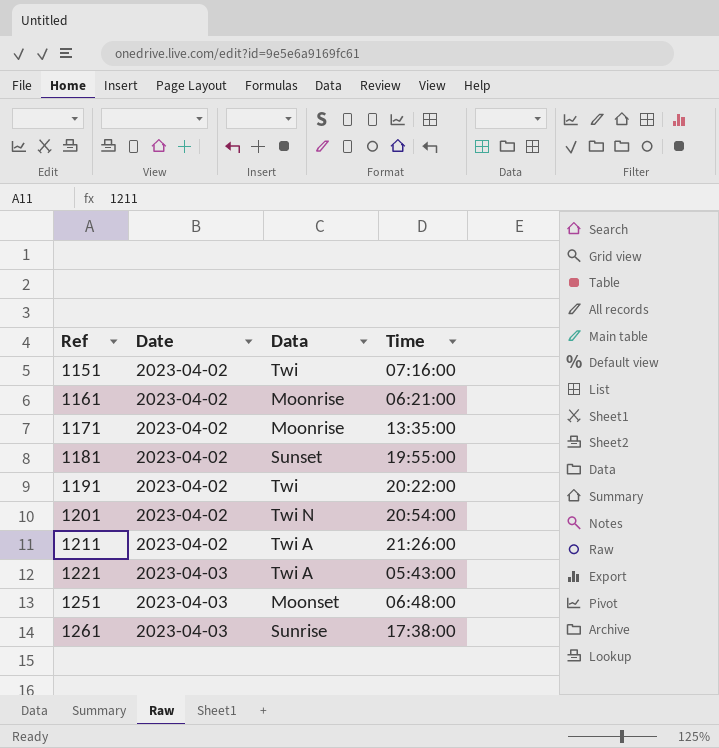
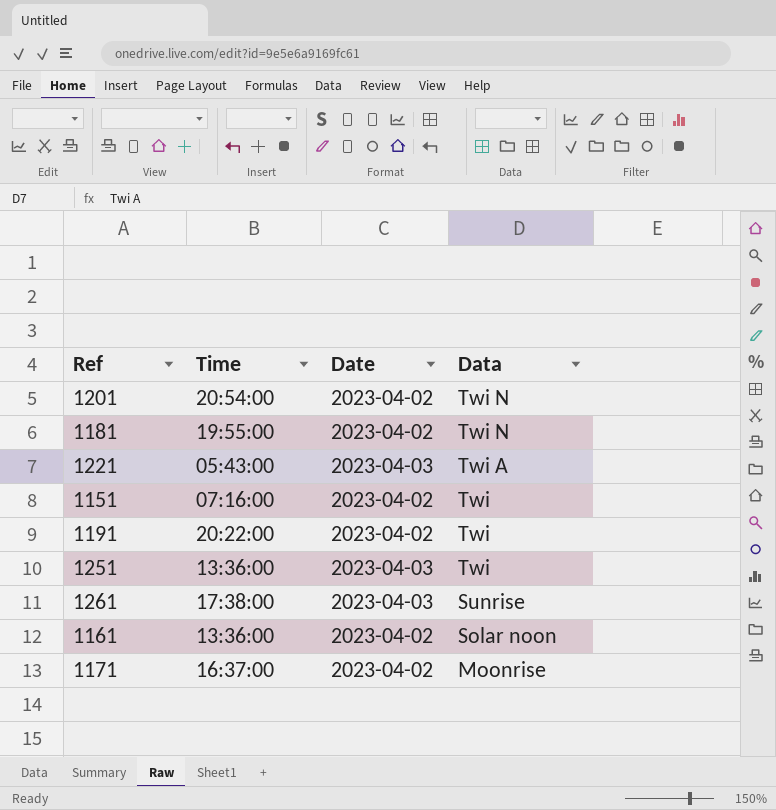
row order: Ref ascending -> Data descending
column Time | position: 4 -> 2
row 1211: 2023-04-02 | Twi A | 21:26:00 -> none
1181 | Data: Sunset -> Twi N
1251 | Time: 06:48:00 -> 13:36:00
1251 | Data: Moonset -> Twi
1161 | Time: 06:21:00 -> 13:36:00
1161 | Data: Moonrise -> Solar noon
1171 | Time: 13:35:00 -> 16:37:00

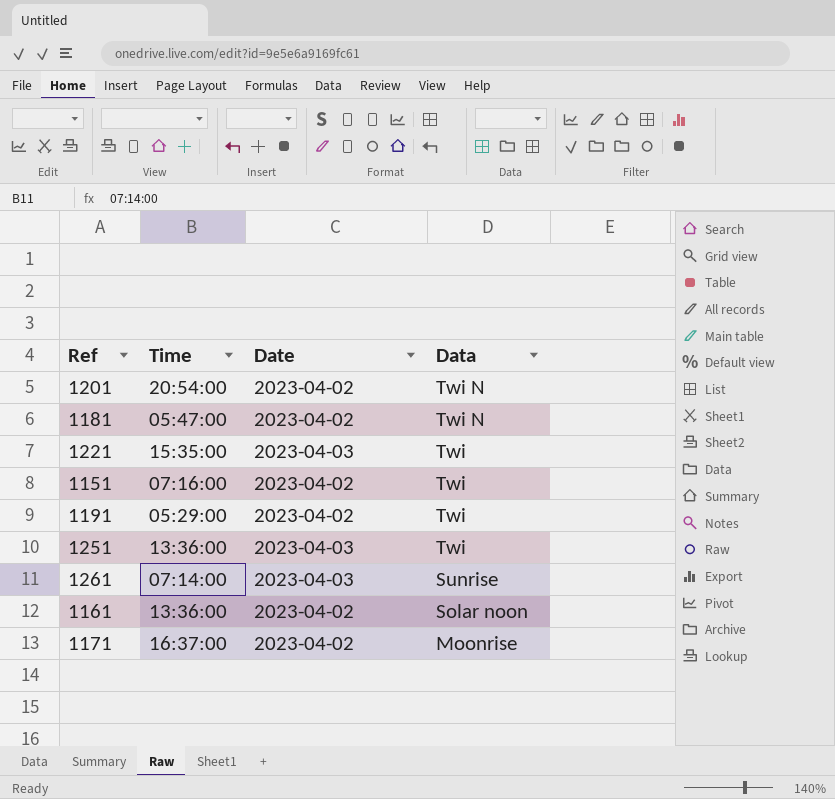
1181 | Time: 19:55:00 -> 05:47:00
1221 | Time: 05:43:00 -> 15:35:00
1221 | Data: Twi A -> Twi
1191 | Time: 20:22:00 -> 05:29:00
1261 | Time: 17:38:00 -> 07:14:00

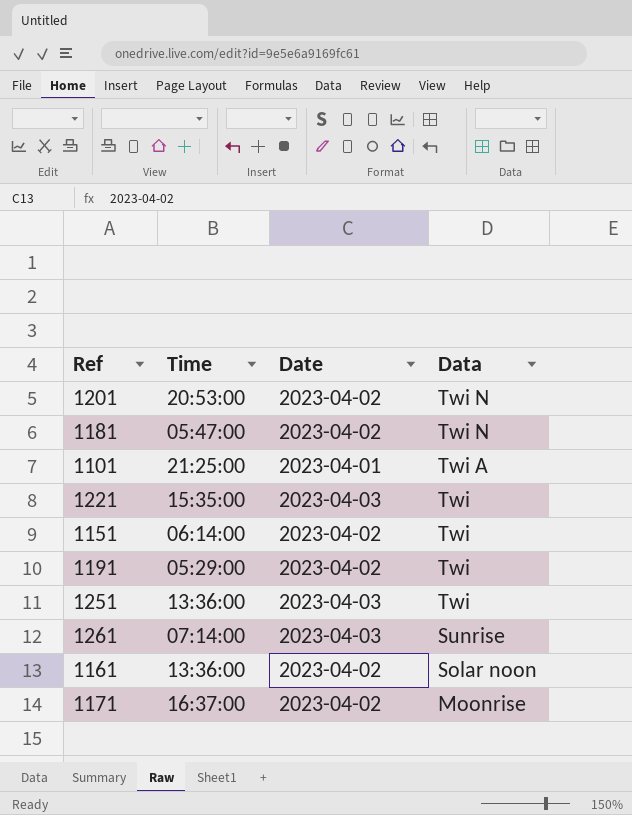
1201 | Time: 20:54:00 -> 20:53:00
row 1101: none -> 21:25:00 | 2023-04-01 | Twi A
1151 | Time: 07:16:00 -> 06:14:00

